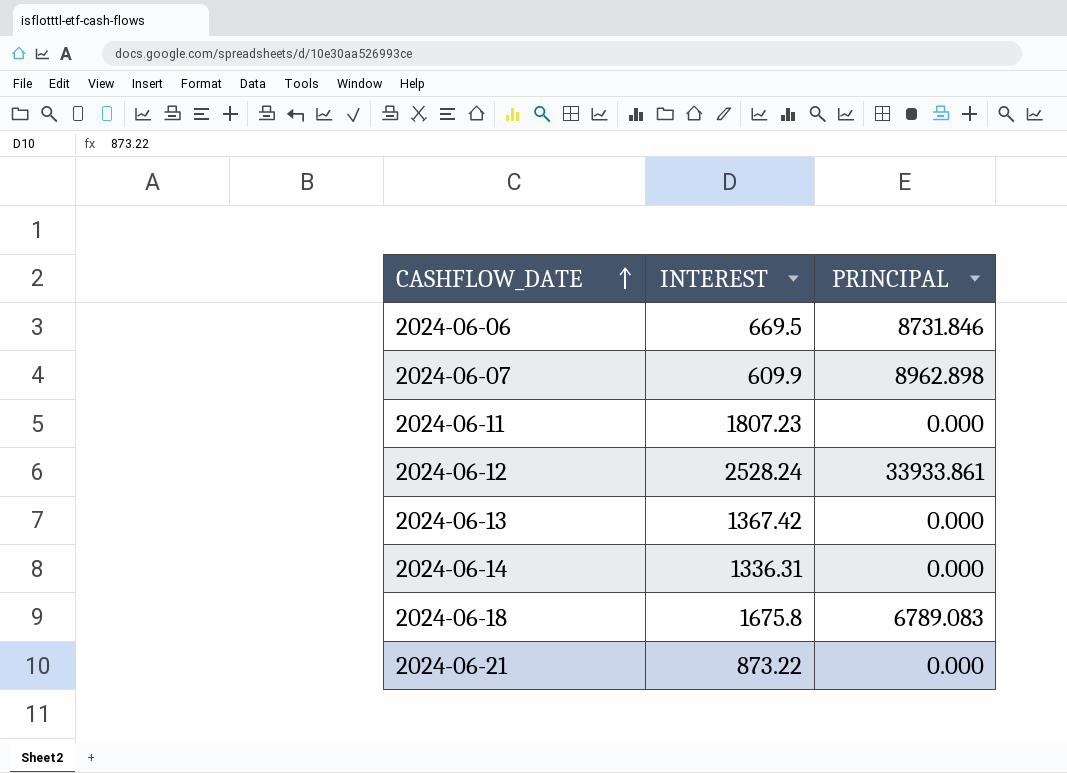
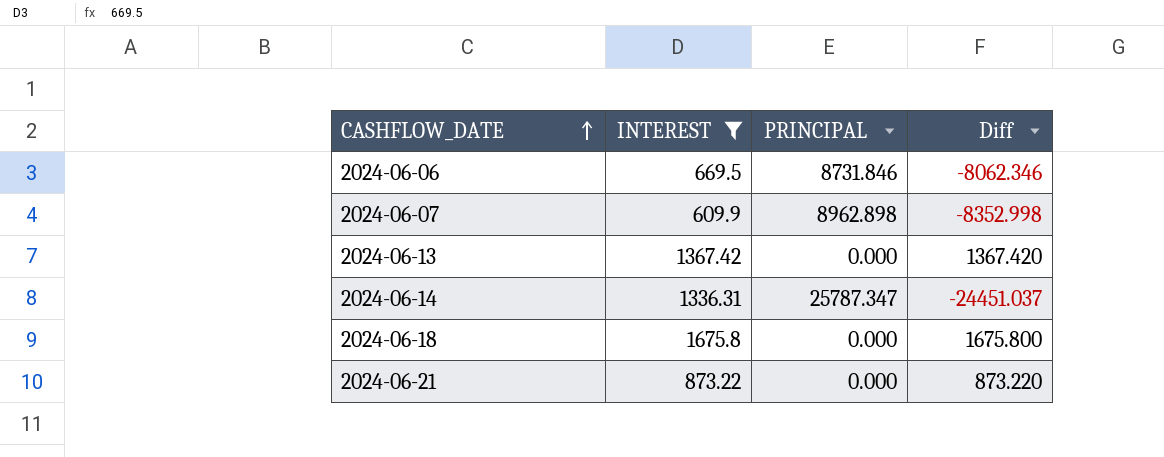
filter: none -> INTEREST <= 1675.8
column Diff | formula: none -> [INTEREST] - [PRINCIPAL]
2024-06-14 | PRINCIPAL: 0.000 -> 25787.347
2024-06-18 | PRINCIPAL: 6789.083 -> 0.000

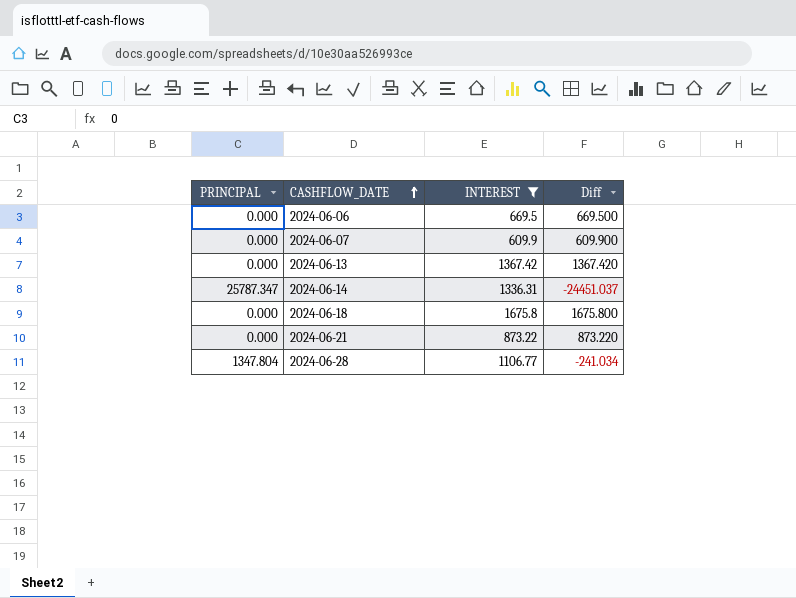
column PRINCIPAL | position: 3 -> 1
2024-06-06 | PRINCIPAL: 8731.846 -> 0.000
2024-06-06 | Diff: -8062.346 -> 669.500
2024-06-07 | PRINCIPAL: 8962.898 -> 0.000
2024-06-07 | Diff: -8352.998 -> 609.900
row 2024-06-28: none -> 1347.804 | 1106.77 | -241.034

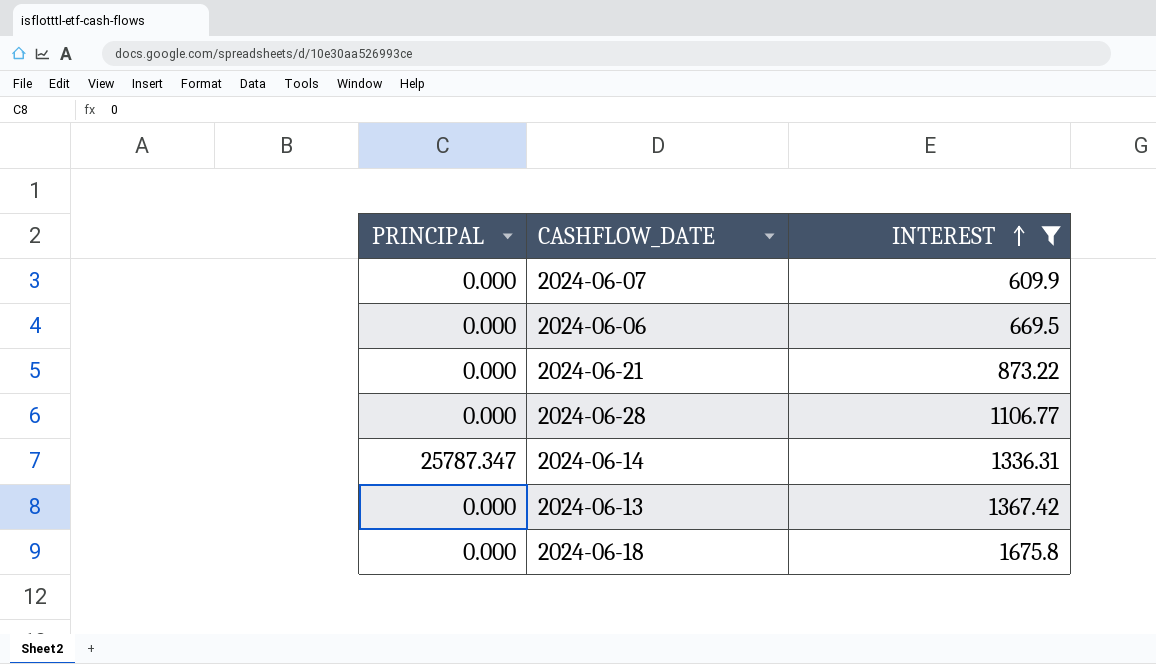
row order: CASHFLOW_DATE ascending -> INTEREST ascending
column Diff | formula: [INTEREST] - [PRINCIPAL] -> none
2024-06-28 | PRINCIPAL: 1347.804 -> 0.000

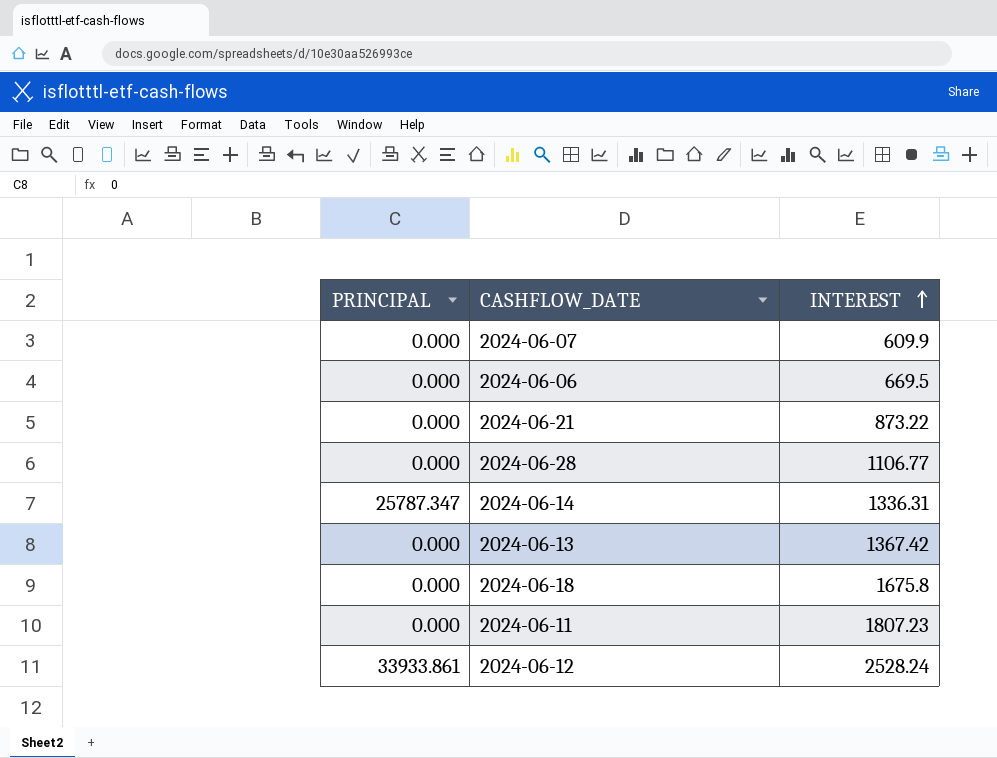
filter: INTEREST <= 1675.8 -> none

